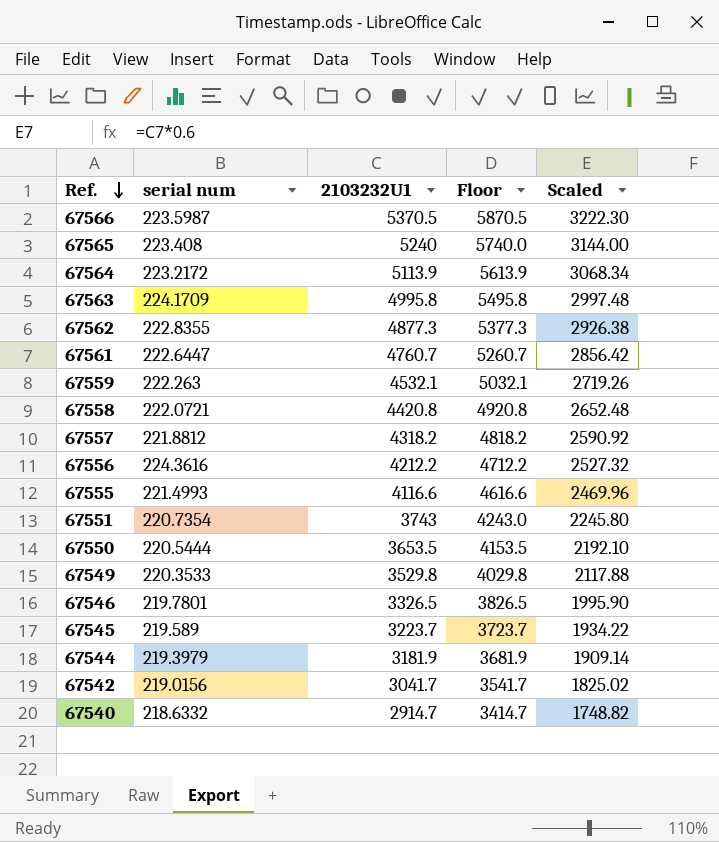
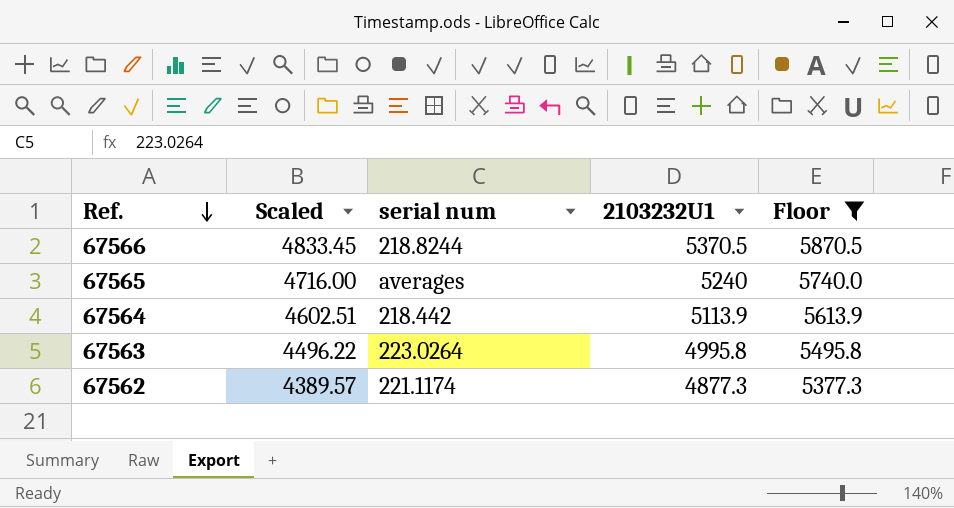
filter: none -> Floor >= 5377.3
column Scaled | formula: [2103232U1] * 0.6 -> [2103232U1] * 0.9
column Scaled | position: 5 -> 2
67566 | serial num: 223.5987 -> 218.8244
67565 | serial num: 223.408 -> averages
67564 | serial num: 223.2172 -> 218.442
67563 | serial num: 224.1709 -> 223.0264
67562 | serial num: 222.8355 -> 221.1174

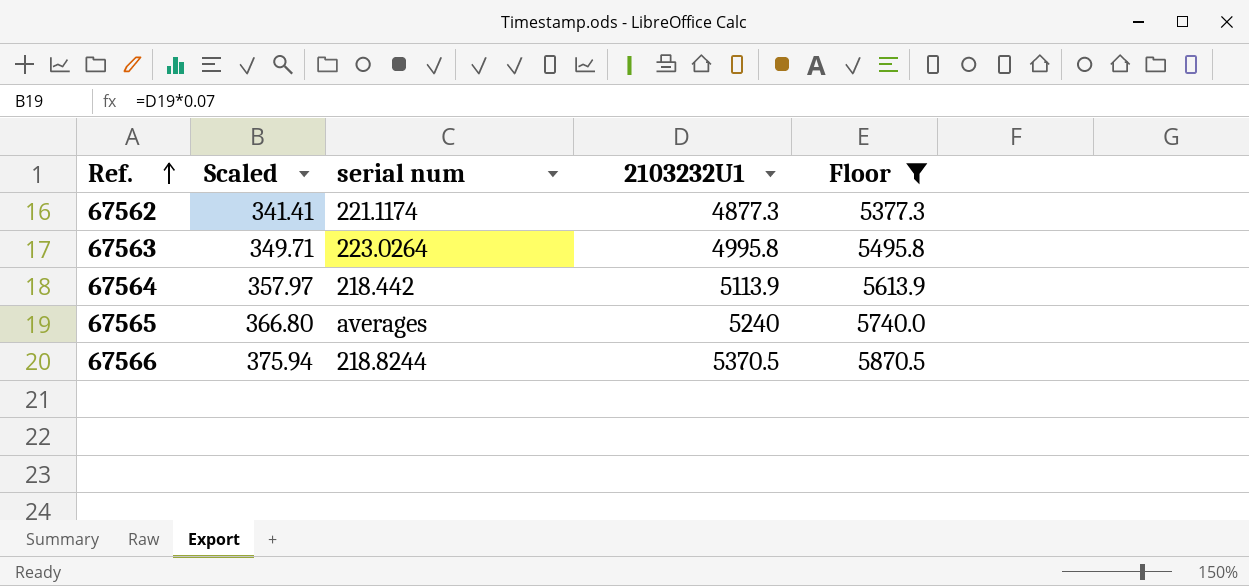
row order: Ref. descending -> Ref. ascending
column Scaled | formula: [2103232U1] * 0.9 -> [2103232U1] * 0.07

